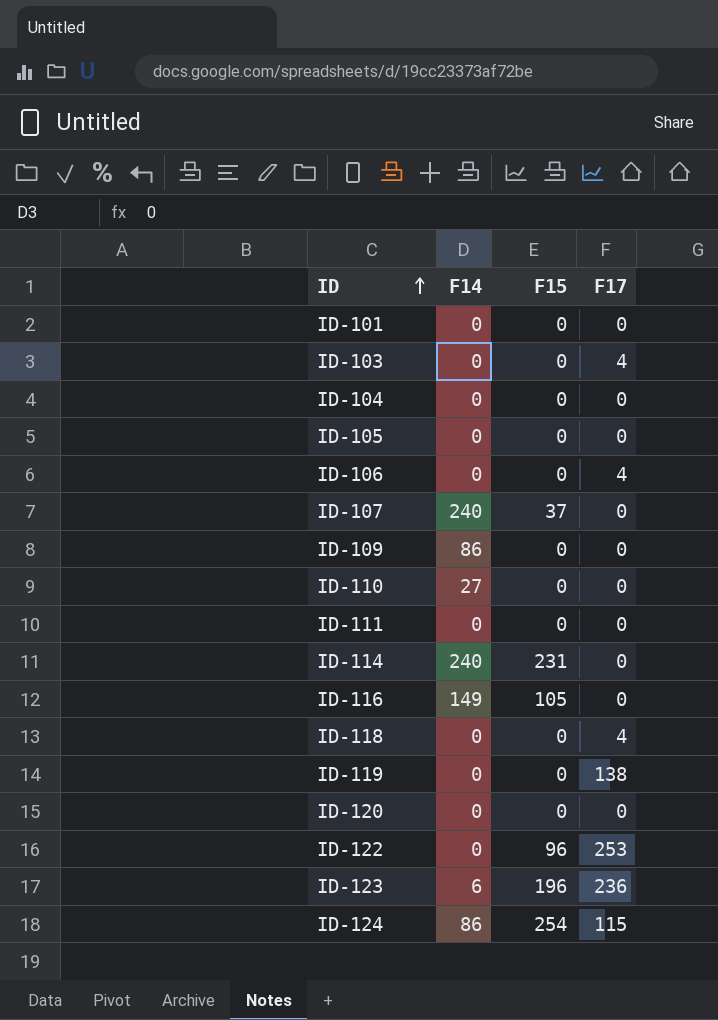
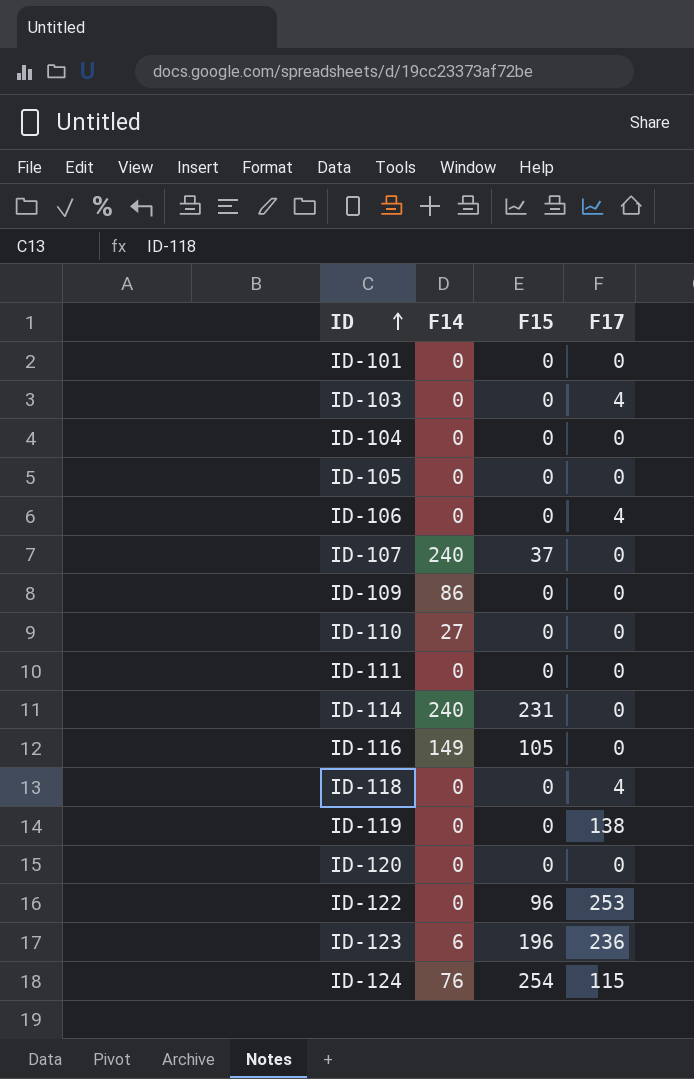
ID-124 | F14: 86 -> 76

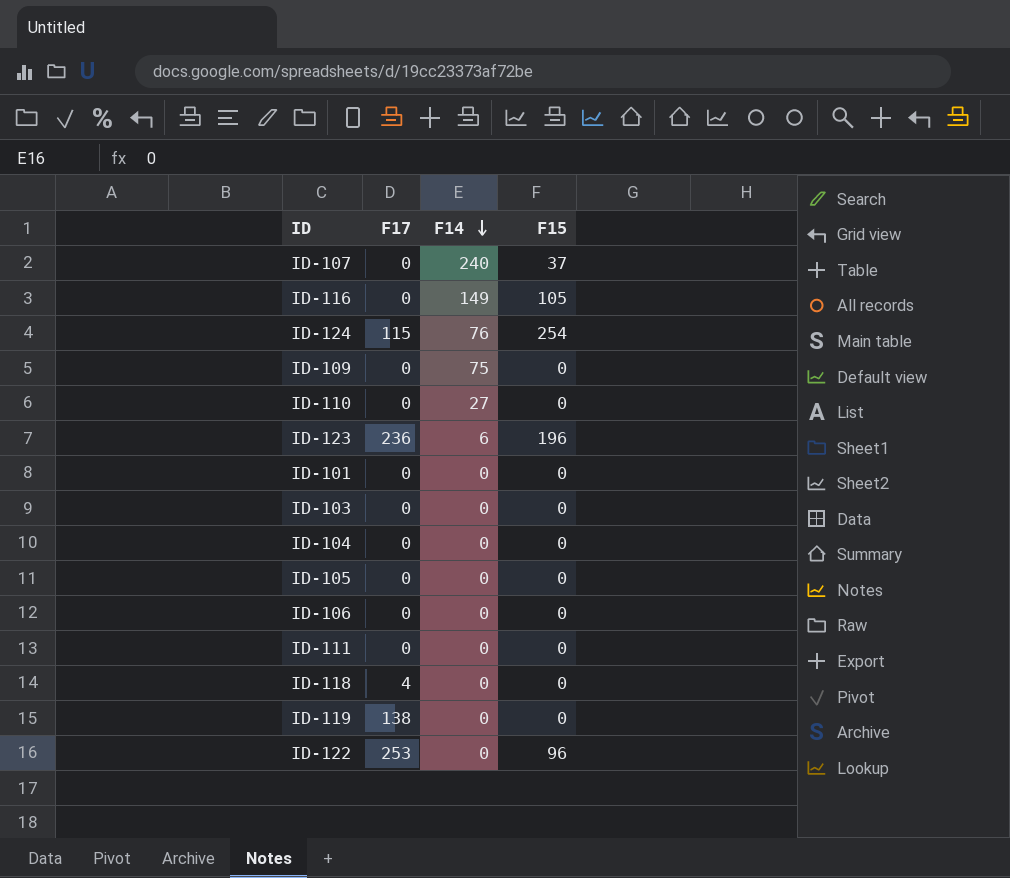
row order: ID ascending -> F14 descending
column F17 | position: 4 -> 2
row ID-114: 240 | 231 | 0 -> none
row ID-120: 0 | 0 | 0 -> none
ID-109 | F14: 86 -> 75
ID-103 | F17: 4 -> 0
ID-106 | F17: 4 -> 0

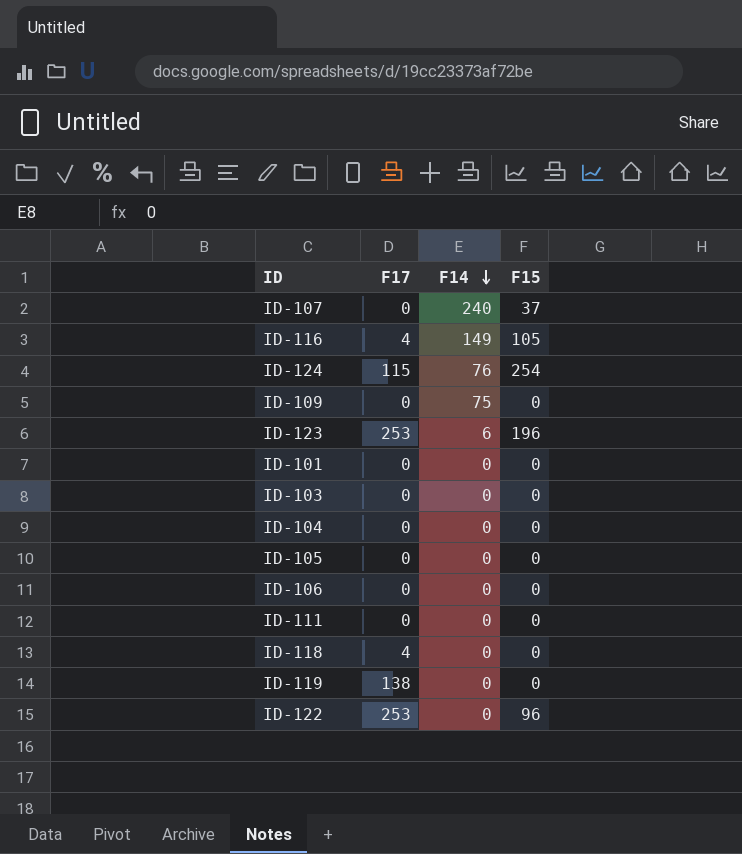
row ID-110: 0 | 27 | 0 -> none
ID-116 | F17: 0 -> 4
ID-123 | F17: 236 -> 253

